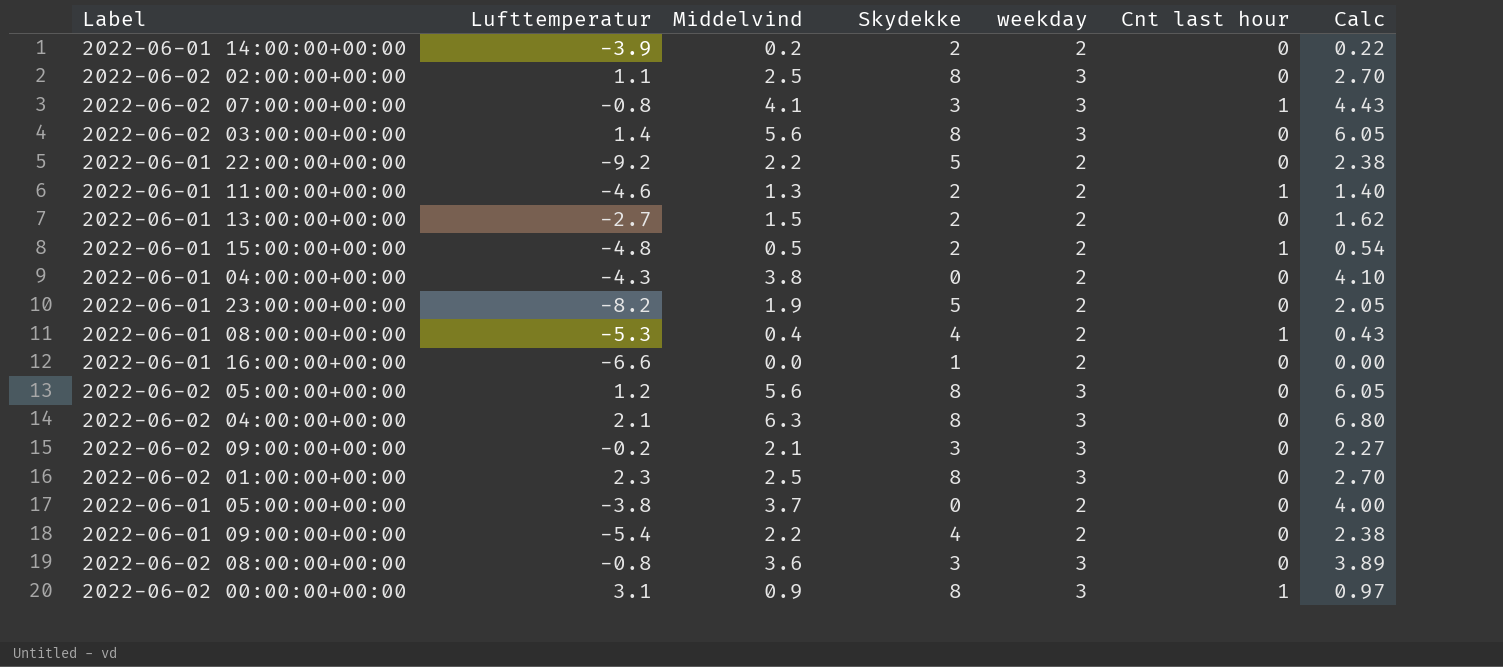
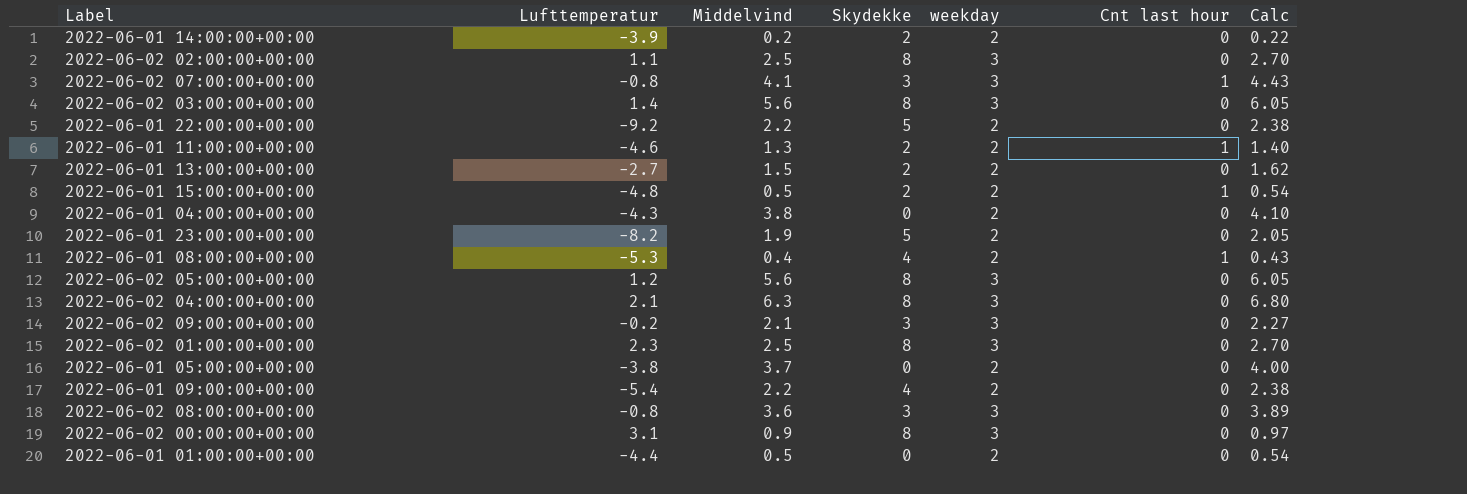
row 2022-06-01 16:00:00+00:00: -6.6 | 0.0 | 1 | 2 | 0 | 0.00 -> none
2022-06-02 00:00:00+00:00 | Cnt last hour: 1 -> 0
row 2022-06-01 01:00:00+00:00: none -> -4.4 | 0.5 | 0 | 2 | 0 | 0.54

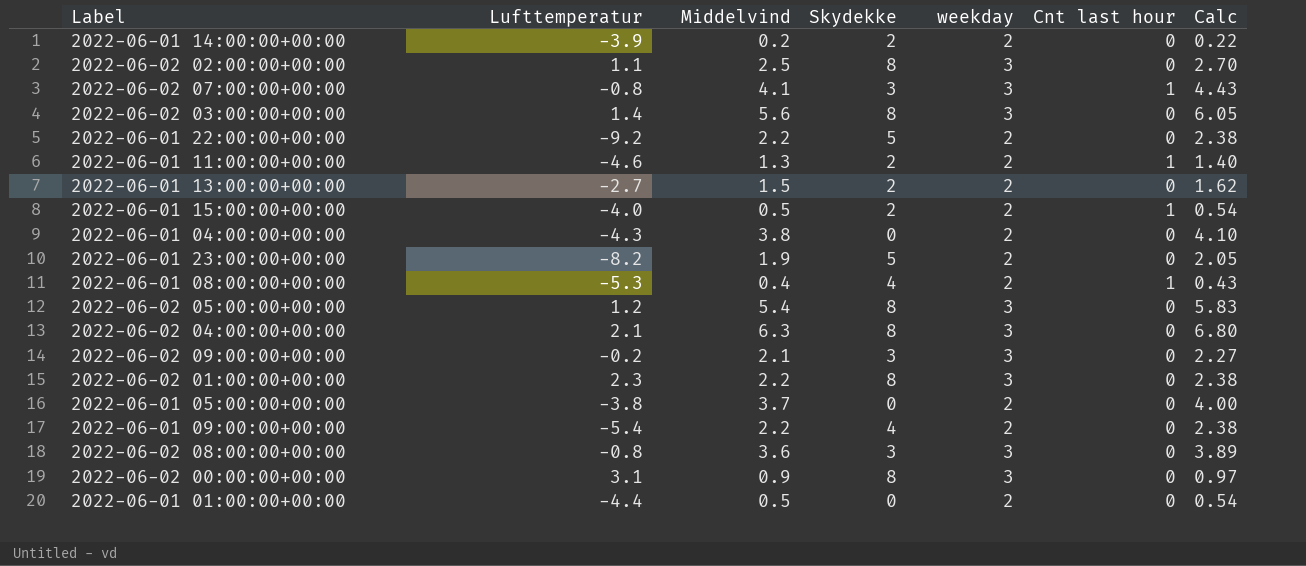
2022-06-01 15:00:00+00:00 | Lufttemperatur: -4.8 -> -4.0
2022-06-02 05:00:00+00:00 | Middelvind: 5.6 -> 5.4
2022-06-02 05:00:00+00:00 | Calc: 6.05 -> 5.83
2022-06-02 01:00:00+00:00 | Middelvind: 2.5 -> 2.2
2022-06-02 01:00:00+00:00 | Calc: 2.70 -> 2.38

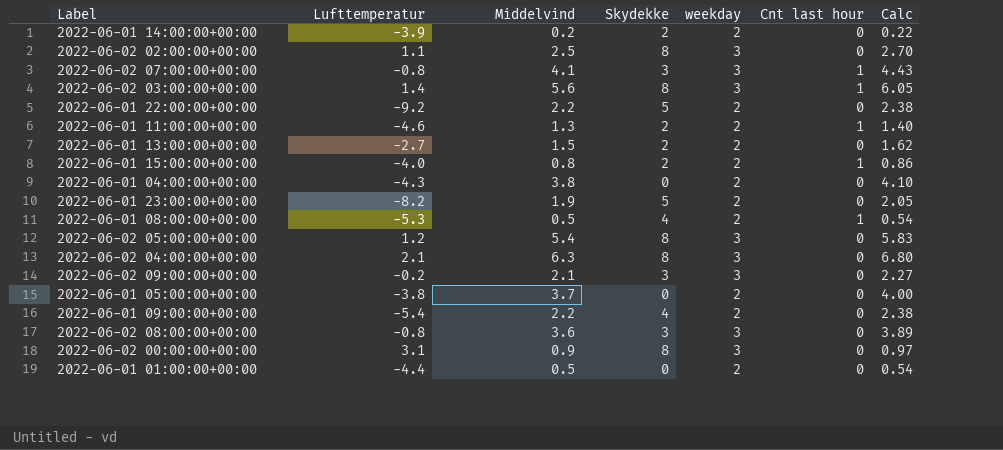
row 2022-06-02 01:00:00+00:00: 2.3 | 2.2 | 8 | 3 | 0 | 2.38 -> none
2022-06-02 03:00:00+00:00 | Cnt last hour: 0 -> 1
2022-06-01 15:00:00+00:00 | Middelvind: 0.5 -> 0.8
2022-06-01 15:00:00+00:00 | Calc: 0.54 -> 0.86
2022-06-01 08:00:00+00:00 | Middelvind: 0.4 -> 0.5
2022-06-01 08:00:00+00:00 | Calc: 0.43 -> 0.54

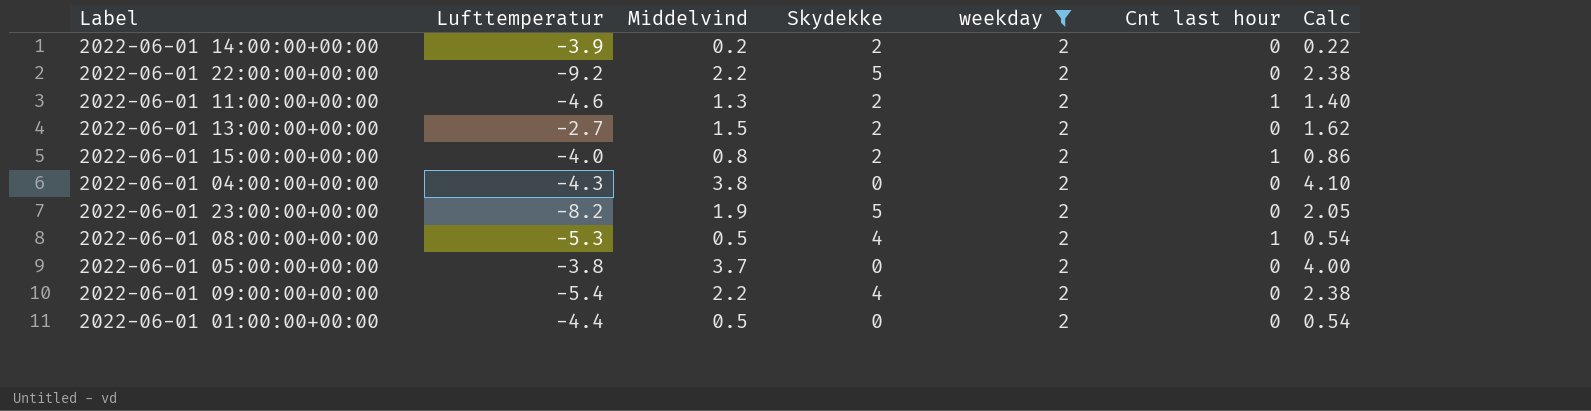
filter: none -> weekday = 2

